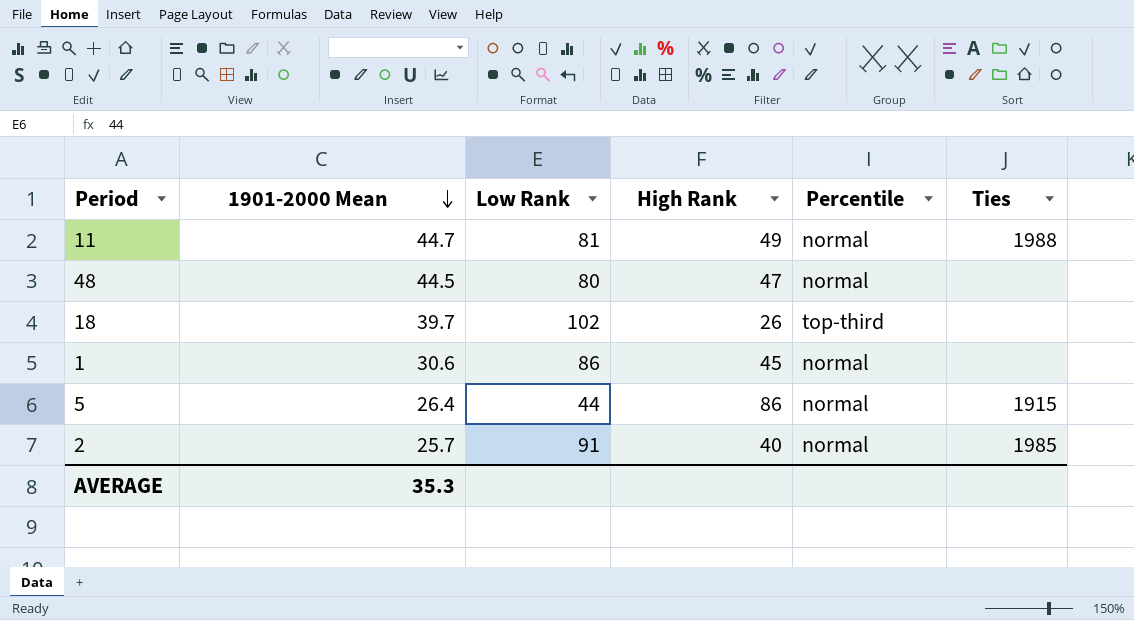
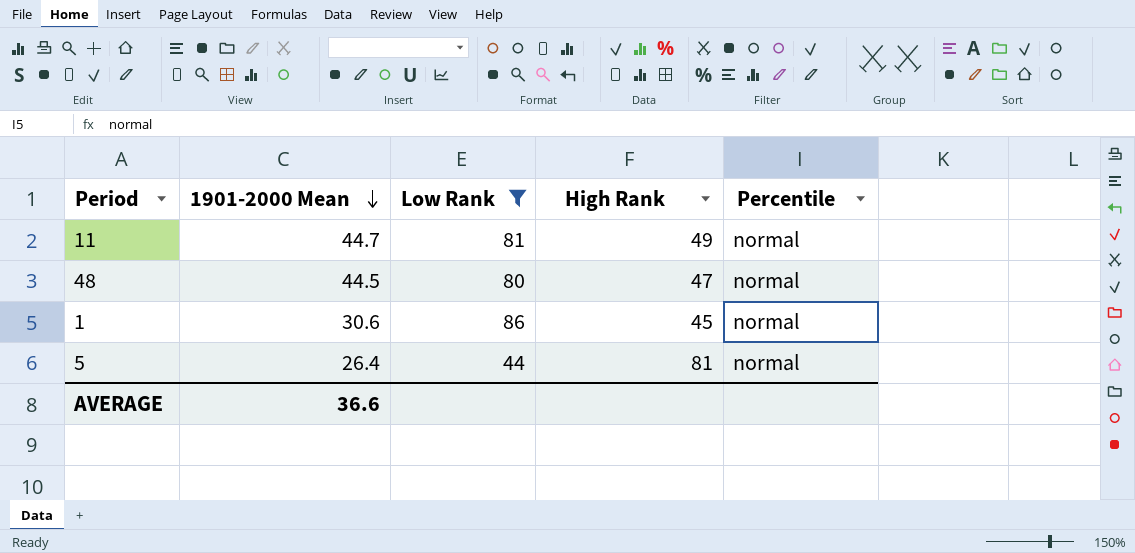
filter: none -> Low Rank <= 86
column Ties | position: 6 -> none
5 | High Rank: 86 -> 81
AVERAGE | 1901-2000 Mean: 35.3 -> 36.6

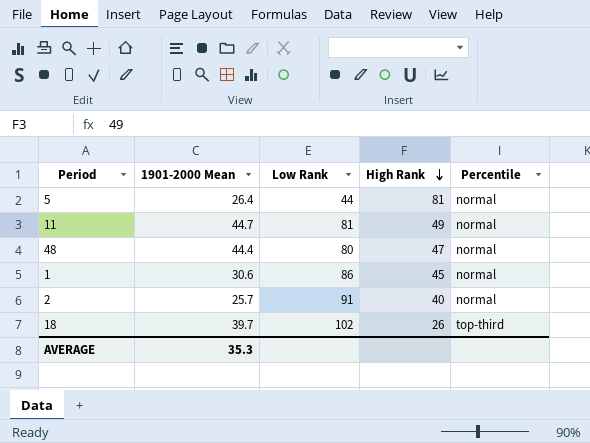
filter: Low Rank <= 86 -> none
row order: 1901-2000 Mean descending -> High Rank descending
48 | 1901-2000 Mean: 44.5 -> 44.4
AVERAGE | 1901-2000 Mean: 36.6 -> 35.3

